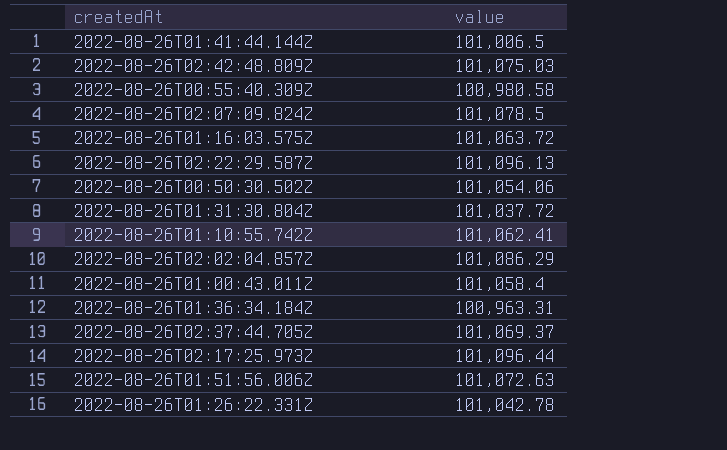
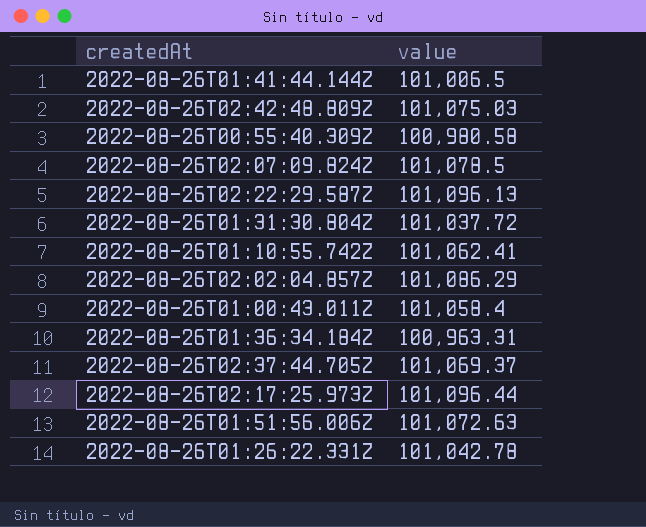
row 2022-08-26T01:16:03.575Z: 101,063.72 -> none
row 2022-08-26T00:50:30.502Z: 101,054.06 -> none

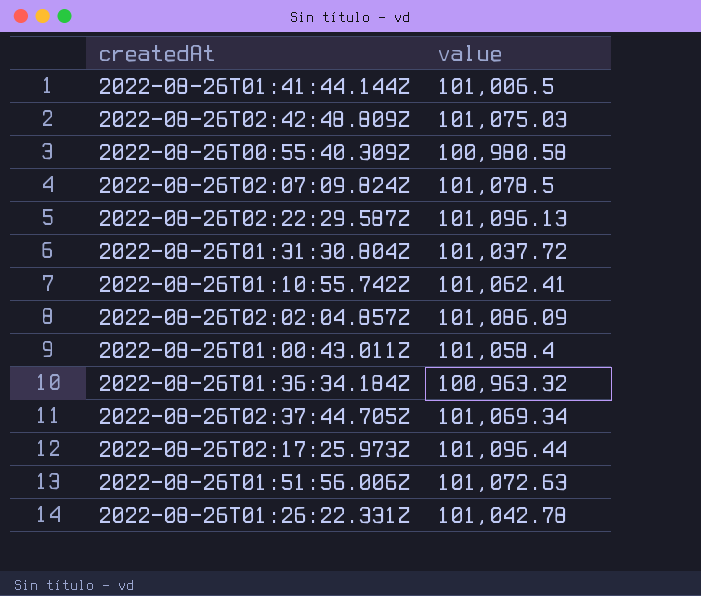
2022-08-26T02:02:04.857Z | value: 101,086.29 -> 101,086.09
2022-08-26T01:36:34.184Z | value: 100,963.31 -> 100,963.32
2022-08-26T02:37:44.705Z | value: 101,069.37 -> 101,069.34

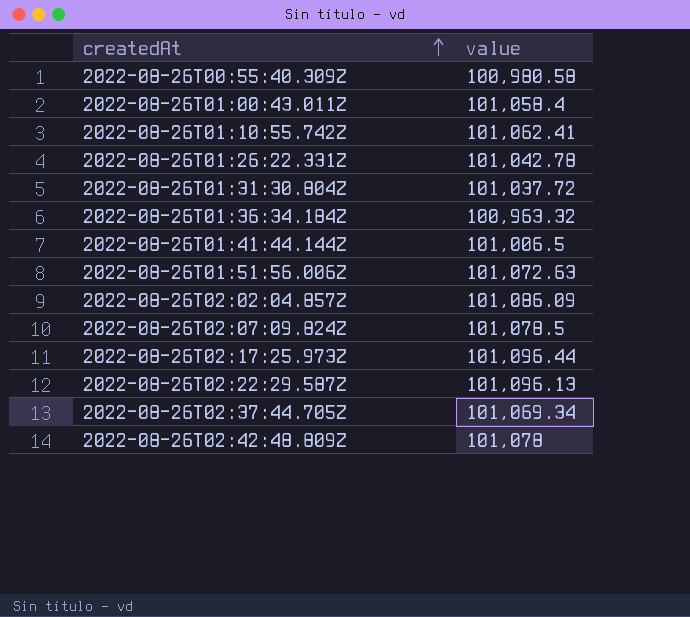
row order: none -> createdAt ascending
2022-08-26T02:42:48.809Z | value: 101,075.03 -> 101,078

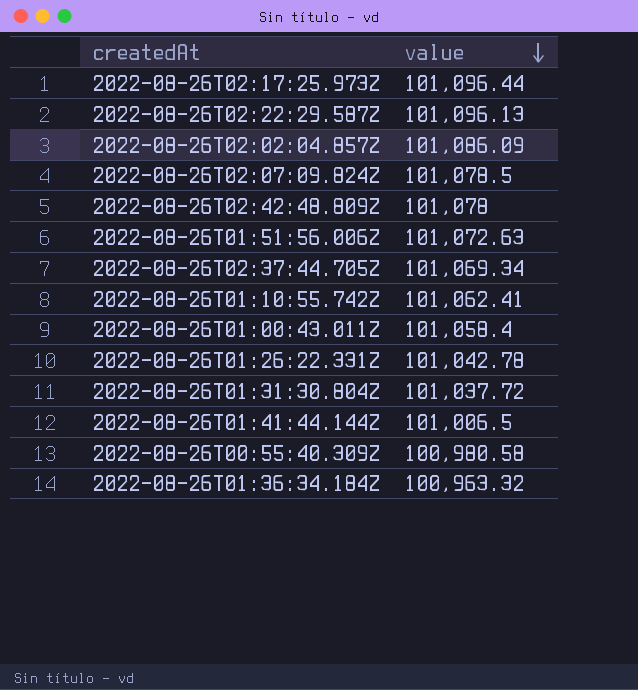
row order: createdAt ascending -> value descending

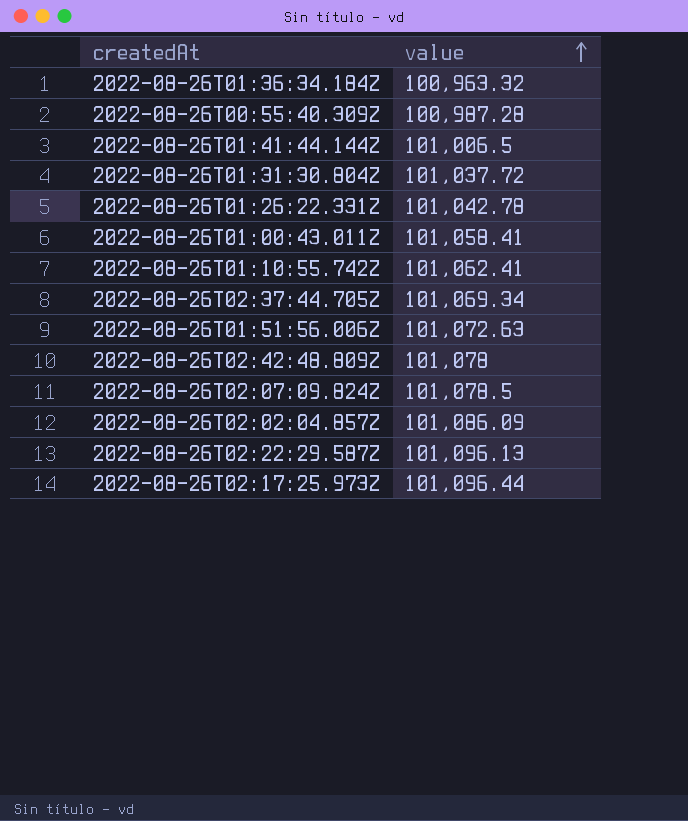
row order: value descending -> value ascending
2022-08-26T00:55:40.309Z | value: 100,980.58 -> 100,987.28
2022-08-26T01:00:43.011Z | value: 101,058.4 -> 101,058.41

